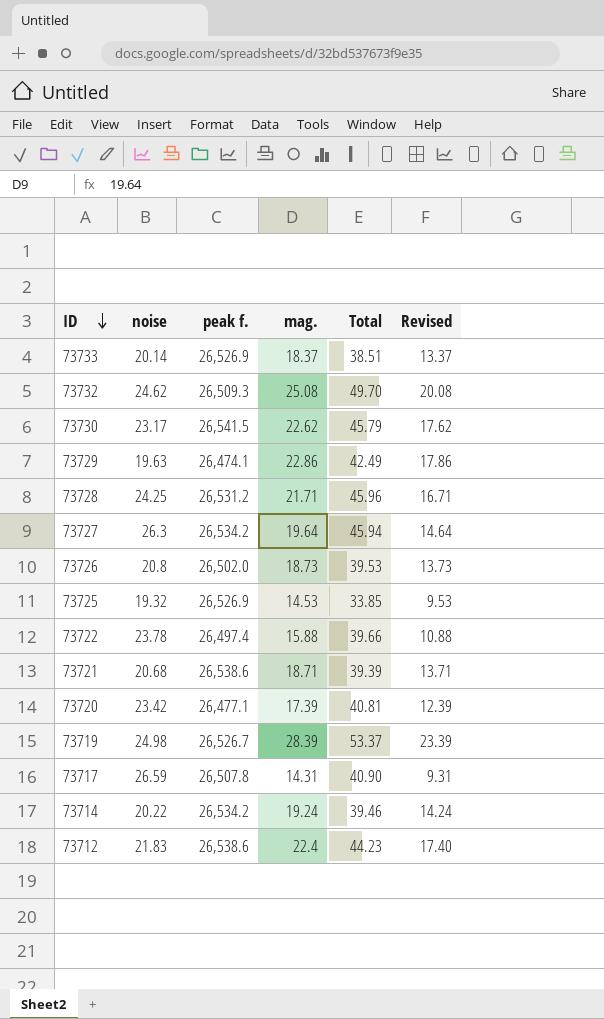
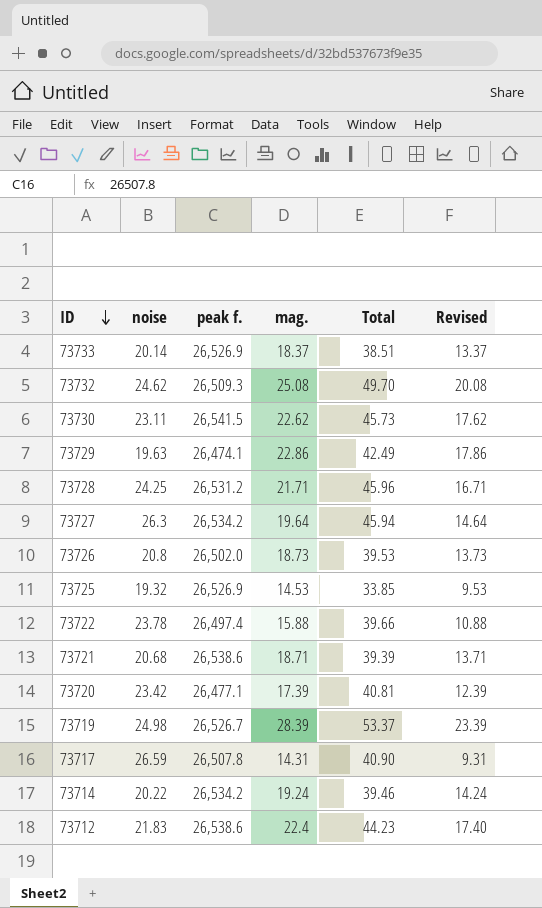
73730 | noise: 23.17 -> 23.11
73730 | Total: 45.79 -> 45.73

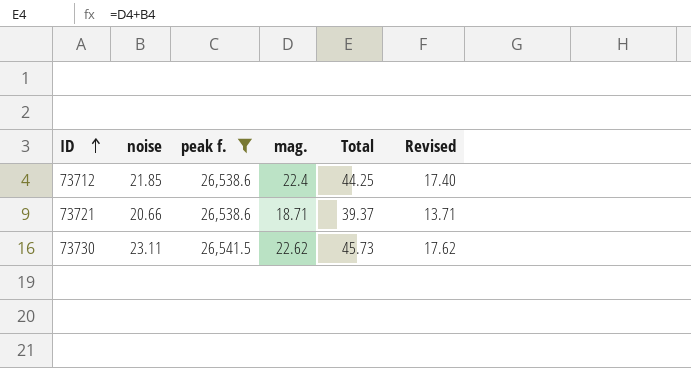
filter: none -> peak f. >= 26,538.6
row order: ID descending -> ID ascending
73712 | noise: 21.83 -> 21.85
73712 | Total: 44.23 -> 44.25
73721 | noise: 20.68 -> 20.66
73721 | Total: 39.39 -> 39.37

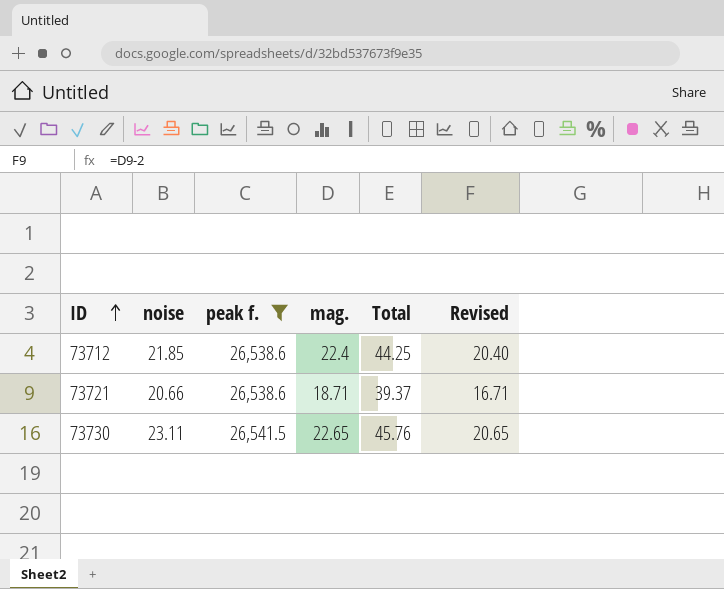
column Revised | formula: [mag.] - 5 -> [mag.] - 2
73730 | mag.: 22.62 -> 22.65
73730 | Total: 45.73 -> 45.76

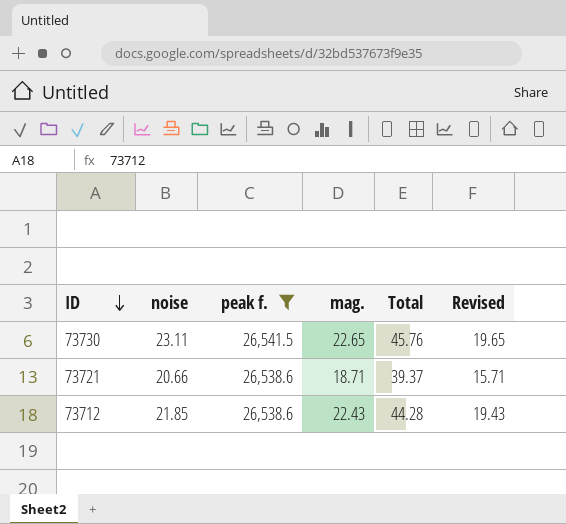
row order: ID ascending -> ID descending
column Revised | formula: [mag.] - 2 -> [mag.] - 3
73712 | mag.: 22.4 -> 22.43
73712 | Total: 44.25 -> 44.28

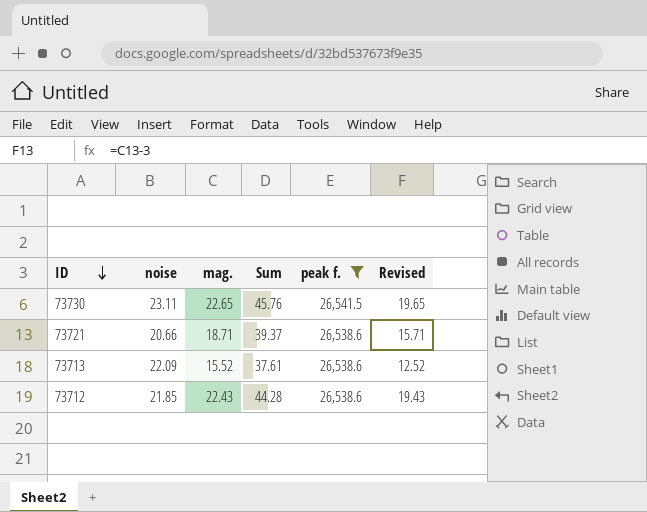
column name: Total -> Sum
column peak f. | position: 3 -> 5
row 73713: none -> 22.09 | 15.52 | 37.61 | 26,538.6 | 12.52

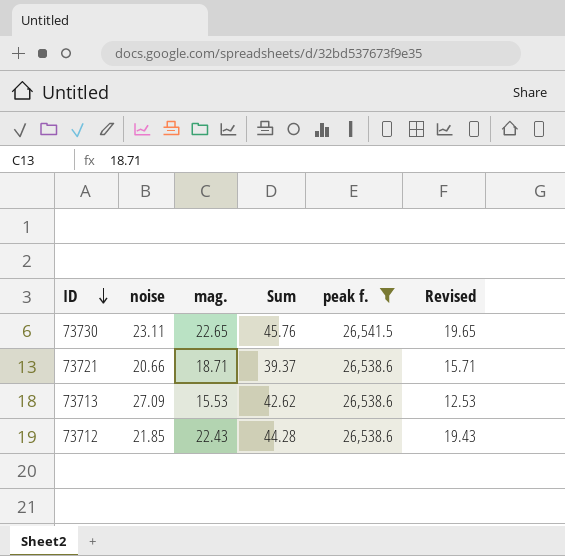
73713 | noise: 22.09 -> 27.09
73713 | mag.: 15.52 -> 15.53
73713 | Sum: 37.61 -> 42.62
73713 | Revised: 12.52 -> 12.53

